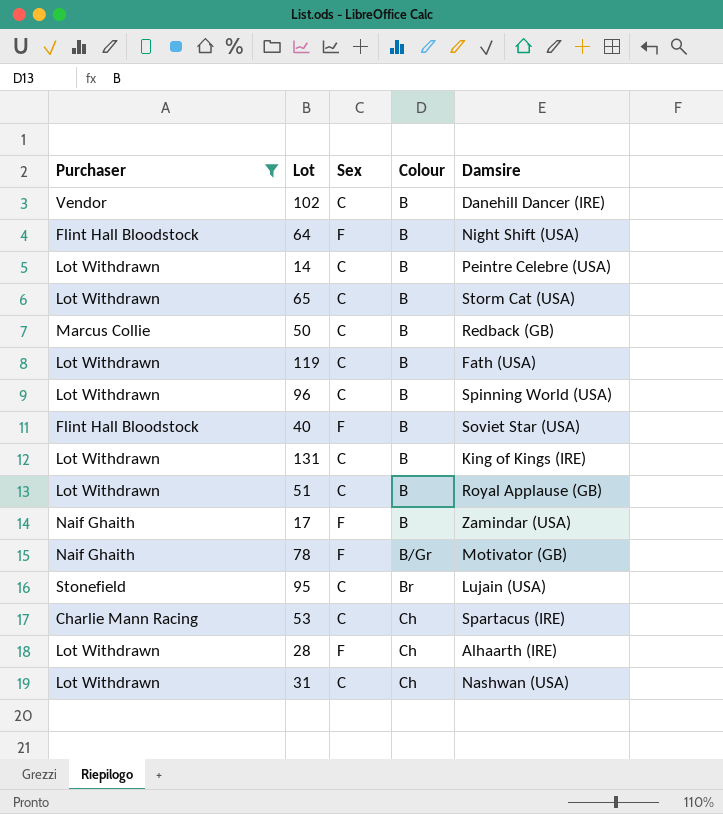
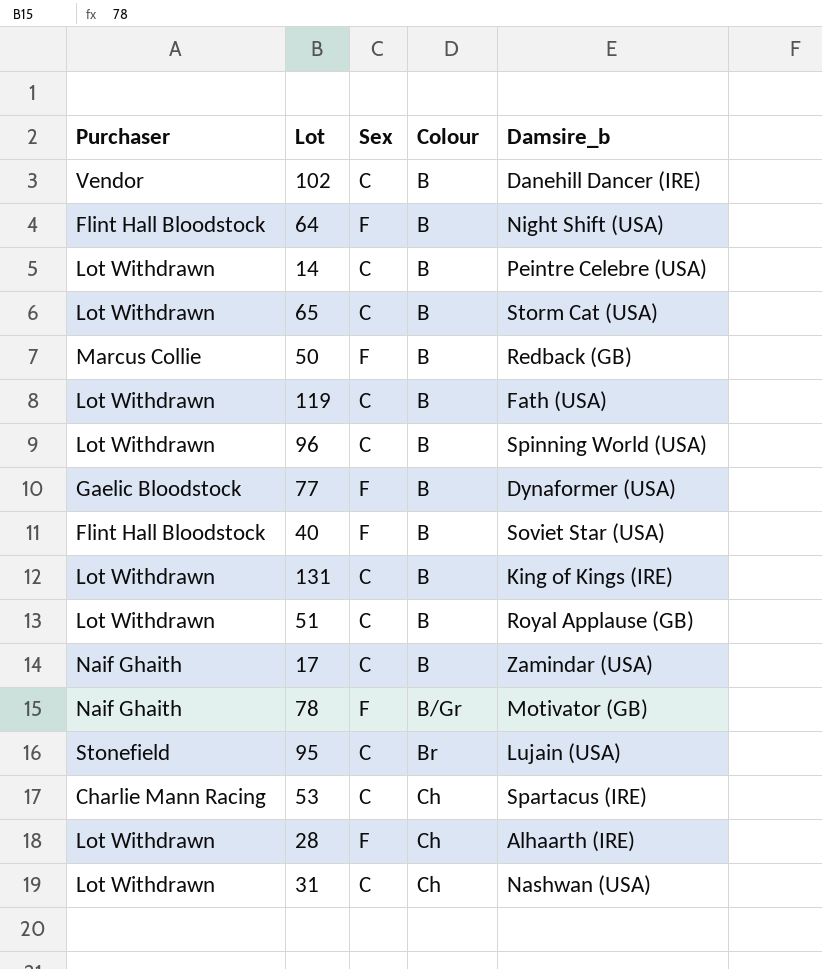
filter: Purchaser != Gaelic Bloodstock -> none
column name: Damsire -> Damsire_b
50 | Sex: C -> F
17 | Sex: F -> C

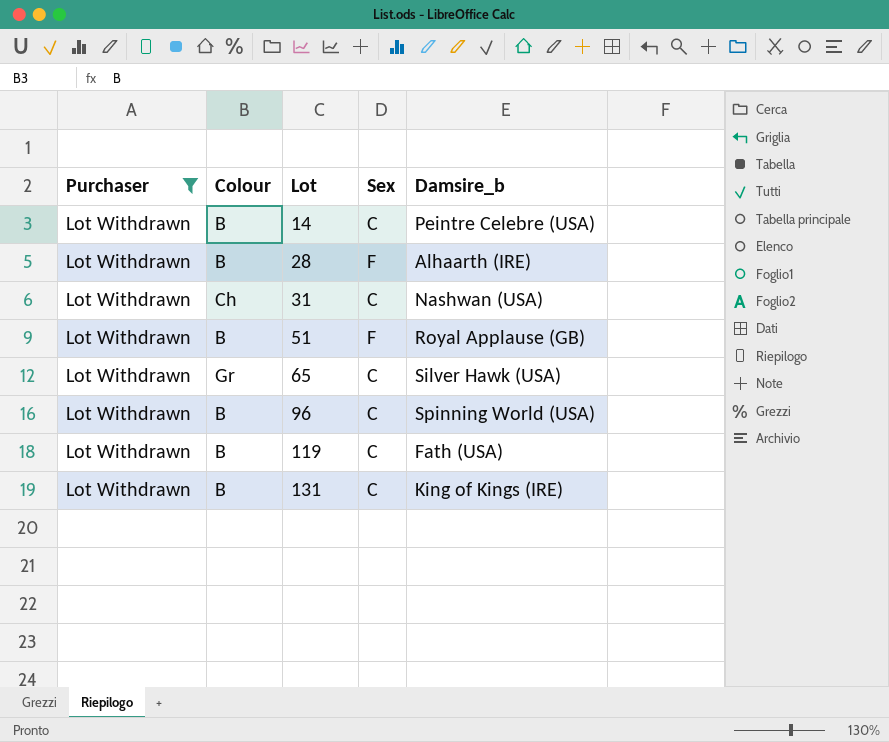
filter: none -> Purchaser = Lot Withdrawn
row order: Colour ascending -> Lot ascending
column Colour | position: 4 -> 2
28 | Colour: Ch -> B
51 | Sex: C -> F
65 | Colour: B -> Gr
65 | Damsire_b: Storm Cat (USA) -> Silver Hawk (USA)

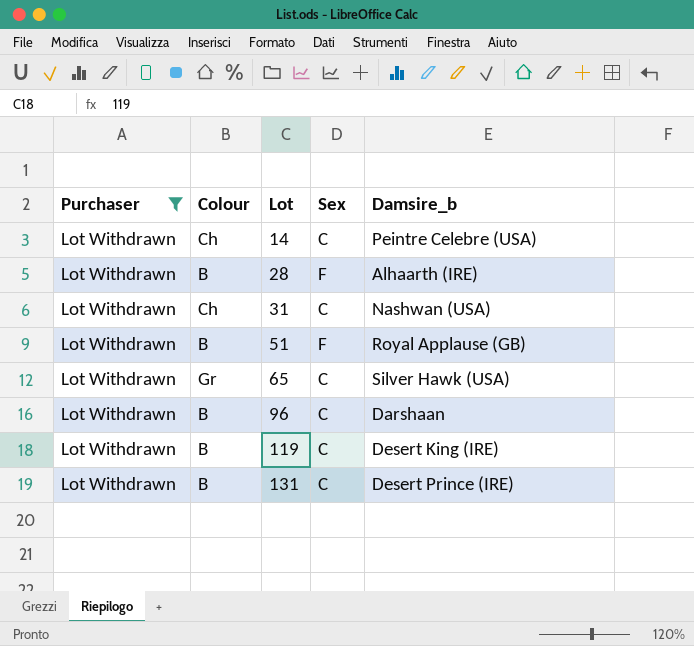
14 | Colour: B -> Ch
96 | Damsire_b: Spinning World (USA) -> Darshaan
119 | Damsire_b: Fath (USA) -> Desert King (IRE)
131 | Damsire_b: King of Kings (IRE) -> Desert Prince (IRE)

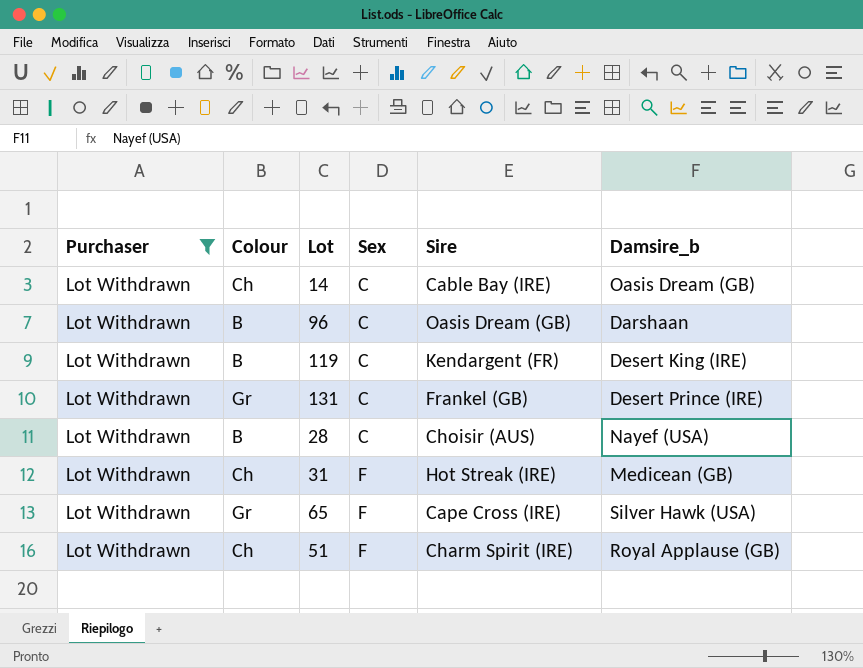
row order: Lot ascending -> Sex ascending
column Sire | position: none -> 5
14 | Damsire_b: Peintre Celebre (USA) -> Oasis Dream (GB)
131 | Colour: B -> Gr
28 | Sex: F -> C
28 | Damsire_b: Alhaarth (IRE) -> Nayef (USA)
31 | Sex: C -> F
31 | Damsire_b: Nashwan (USA) -> Medicean (GB)
65 | Sex: C -> F
51 | Colour: B -> Ch

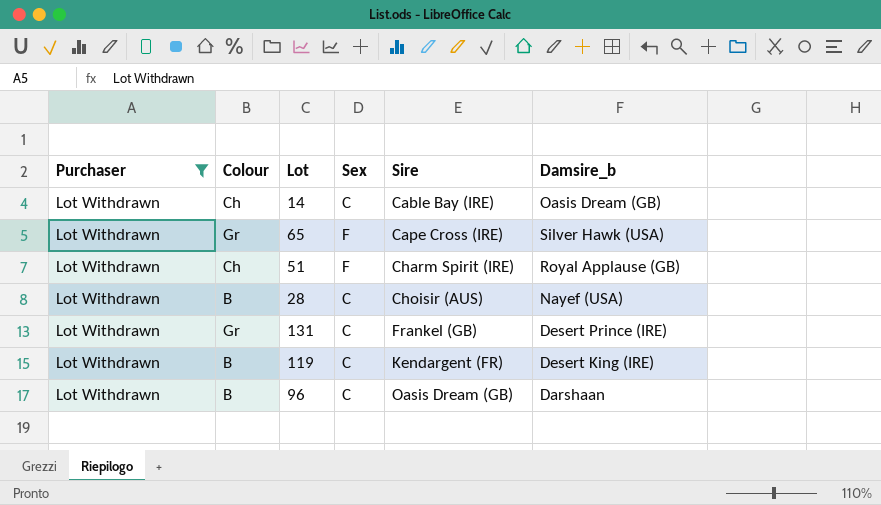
row order: Sex ascending -> Sire ascending
row 31: Lot Withdrawn | Ch | F | Hot Streak (IRE) | Medicean (GB) -> none

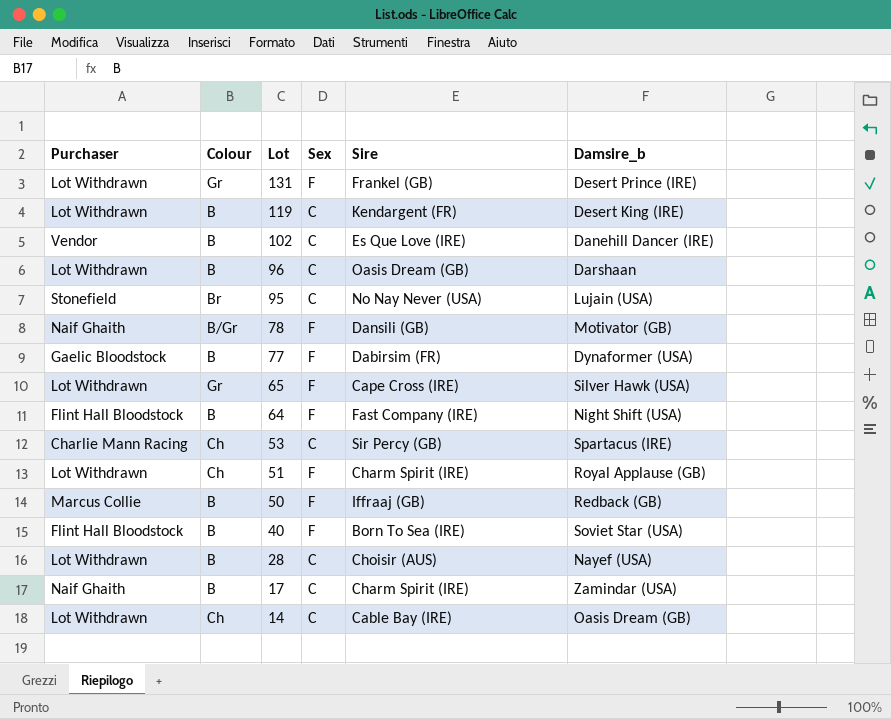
filter: Purchaser = Lot Withdrawn -> none
row order: Sire ascending -> Lot descending
131 | Sex: C -> F

